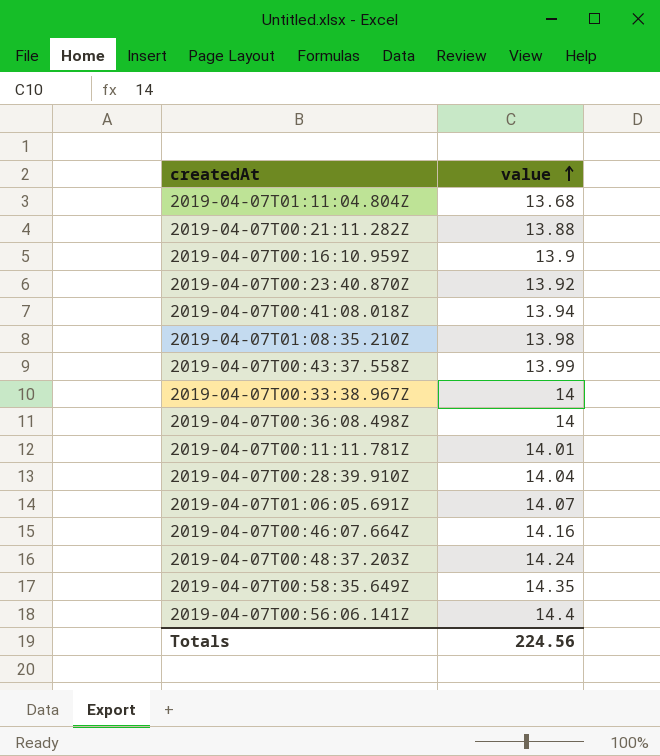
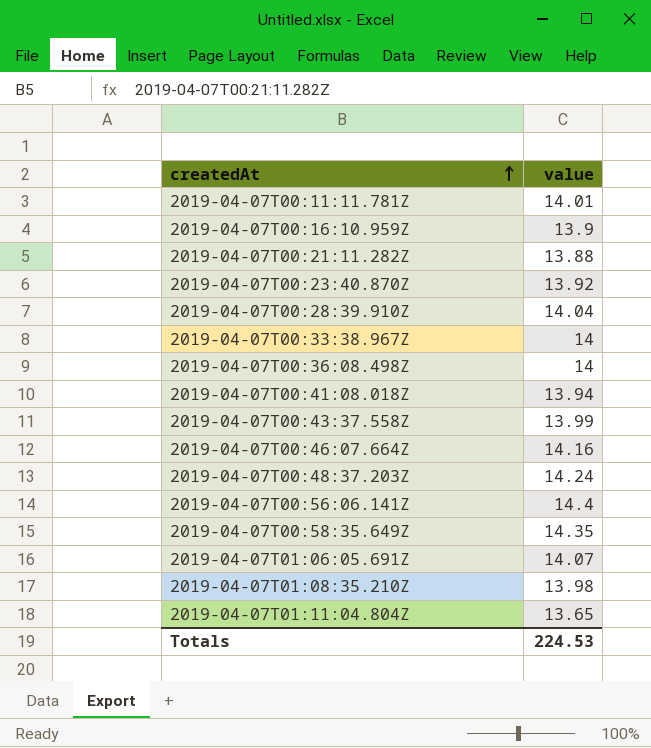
row order: value ascending -> createdAt ascending
2019-04-07T01:11:04.804Z | value: 13.68 -> 13.65
Totals | value: 224.56 -> 224.53

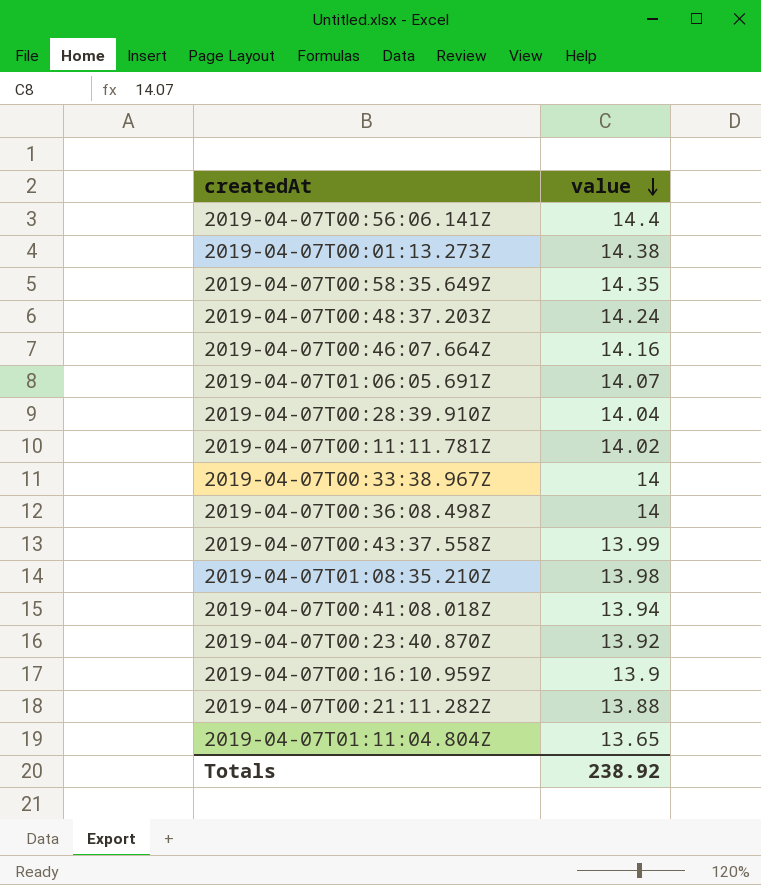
row order: createdAt ascending -> value descending
row 2019-04-07T00:01:13.273Z: none -> 14.38
2019-04-07T00:11:11.781Z | value: 14.01 -> 14.02
Totals | value: 224.53 -> 238.92

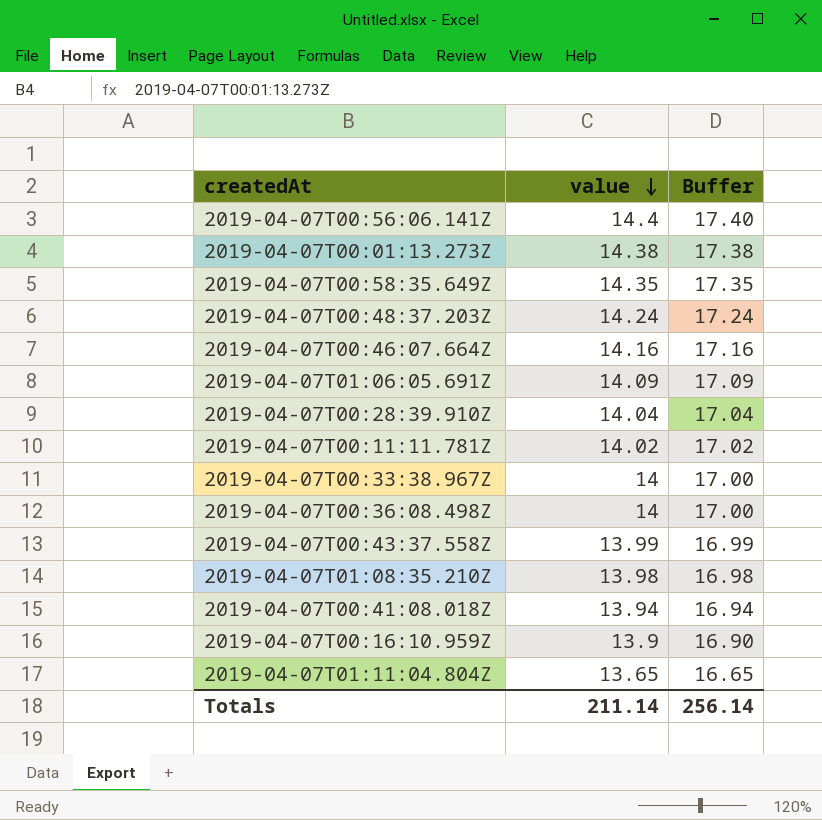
column Buffer | formula: none -> [value] + 3
row 2019-04-07T00:23:40.870Z: 13.92 -> none
row 2019-04-07T00:21:11.282Z: 13.88 -> none
2019-04-07T01:06:05.691Z | value: 14.07 -> 14.09
Totals | value: 238.92 -> 211.14

